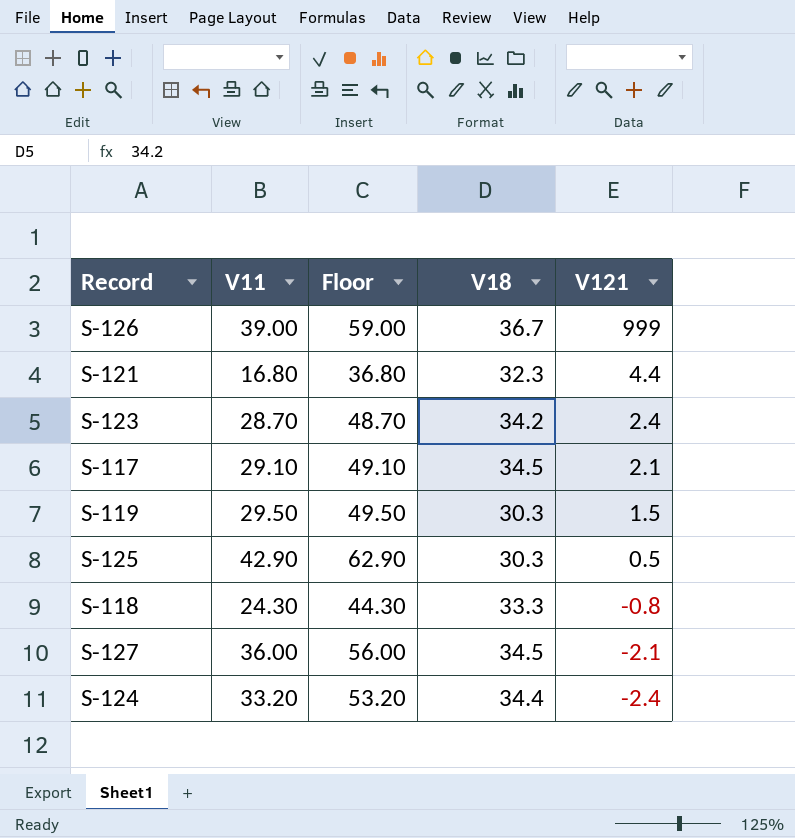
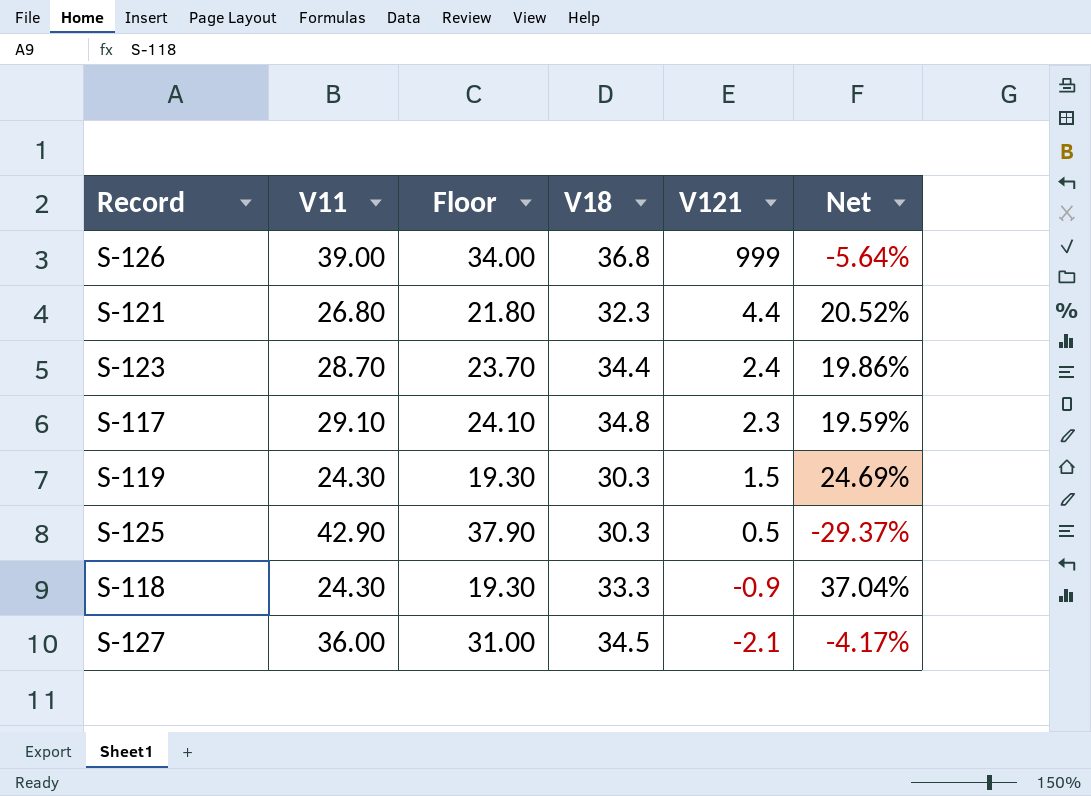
column Floor | formula: [V11] + 20 -> [V11] - 5
column Net | formula: none -> ([V18] - [V11]) / [V11]
row S-124: 33.20 | 53.20 | 34.4 | -2.4 -> none
S-126 | V18: 36.7 -> 36.8
S-121 | V11: 16.80 -> 26.80
S-123 | V18: 34.2 -> 34.4
S-117 | V18: 34.5 -> 34.8
S-117 | V121: 2.1 -> 2.3
S-119 | V11: 29.50 -> 24.30
S-118 | V121: -0.8 -> -0.9

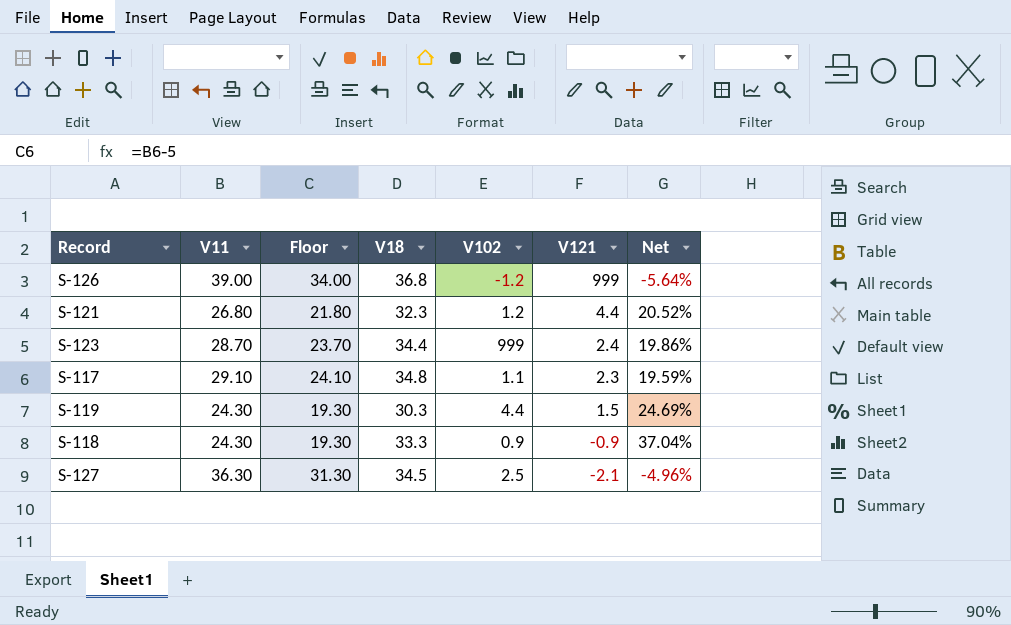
column V102 | position: none -> 5
row S-125: 42.90 | 37.90 | 30.3 | 0.5 | -29.37% -> none
S-127 | V11: 36.00 -> 36.30
S-127 | Floor: 31.00 -> 31.30
S-127 | Net: -4.17% -> -4.96%

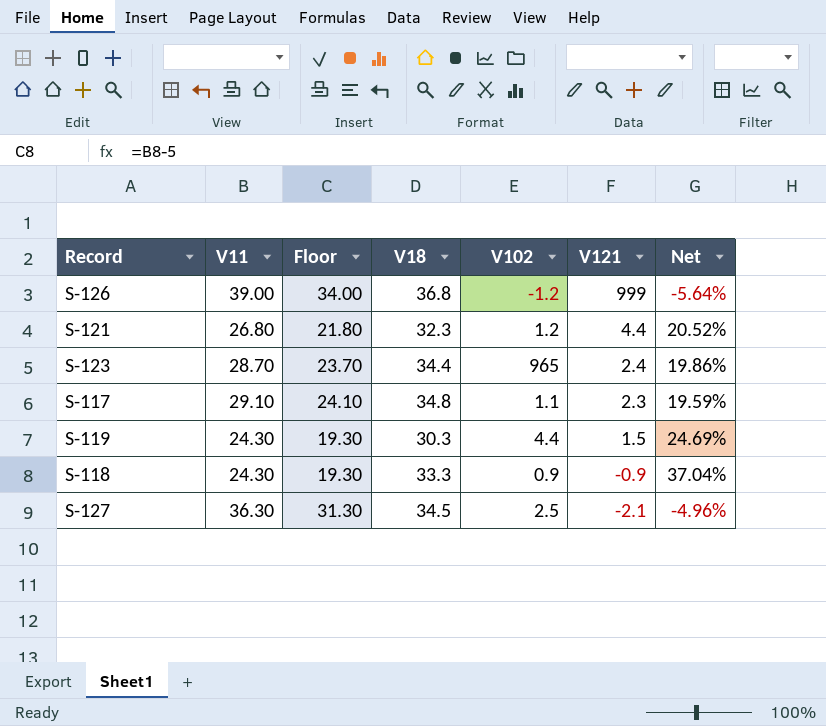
S-123 | V102: 999 -> 965

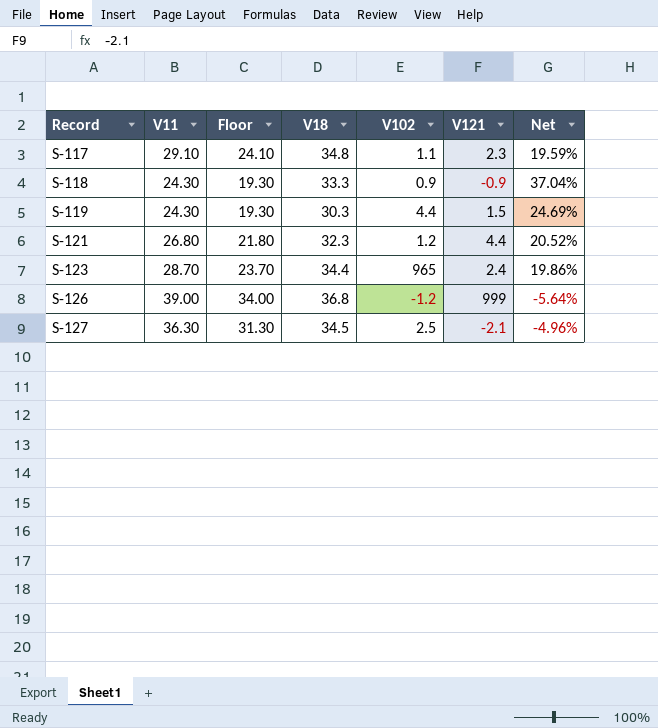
row order: V121 descending -> Record ascending

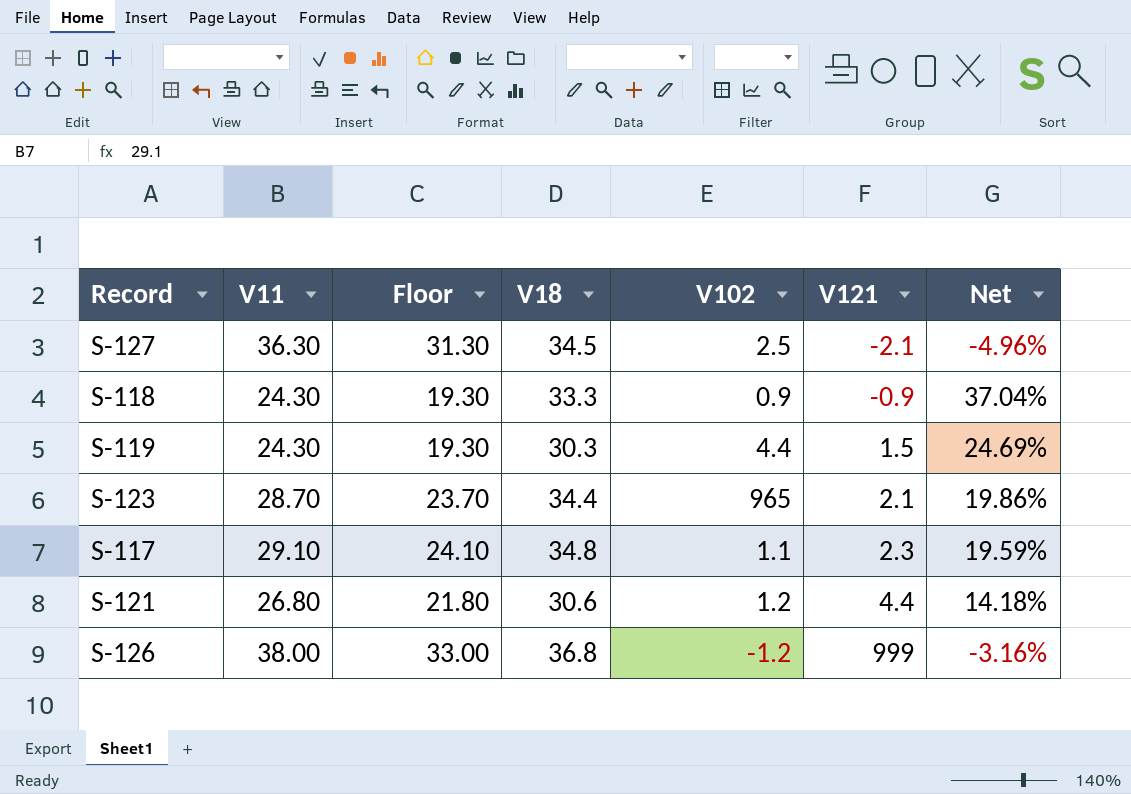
row order: Record ascending -> V121 ascending
S-123 | V121: 2.4 -> 2.1
S-121 | V18: 32.3 -> 30.6
S-121 | Net: 20.52% -> 14.18%
S-126 | V11: 39.00 -> 38.00
S-126 | Floor: 34.00 -> 33.00
S-126 | Net: -5.64% -> -3.16%

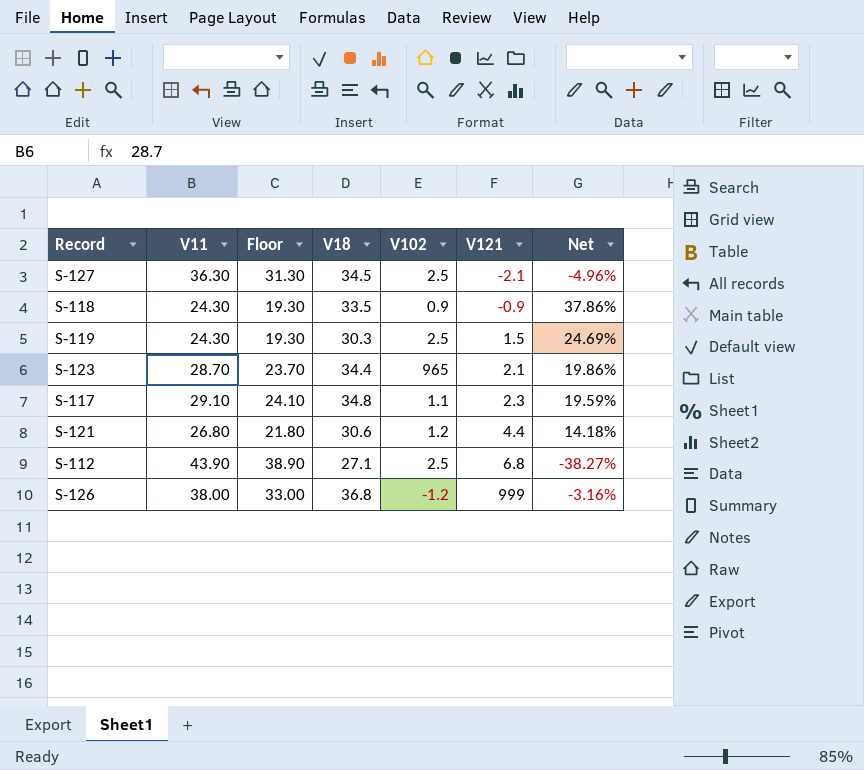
S-118 | V18: 33.3 -> 33.5
S-118 | Net: 37.04% -> 37.86%
S-119 | V102: 4.4 -> 2.5
row S-112: none -> 43.90 | 38.90 | 27.1 | 2.5 | 6.8 | -38.27%

